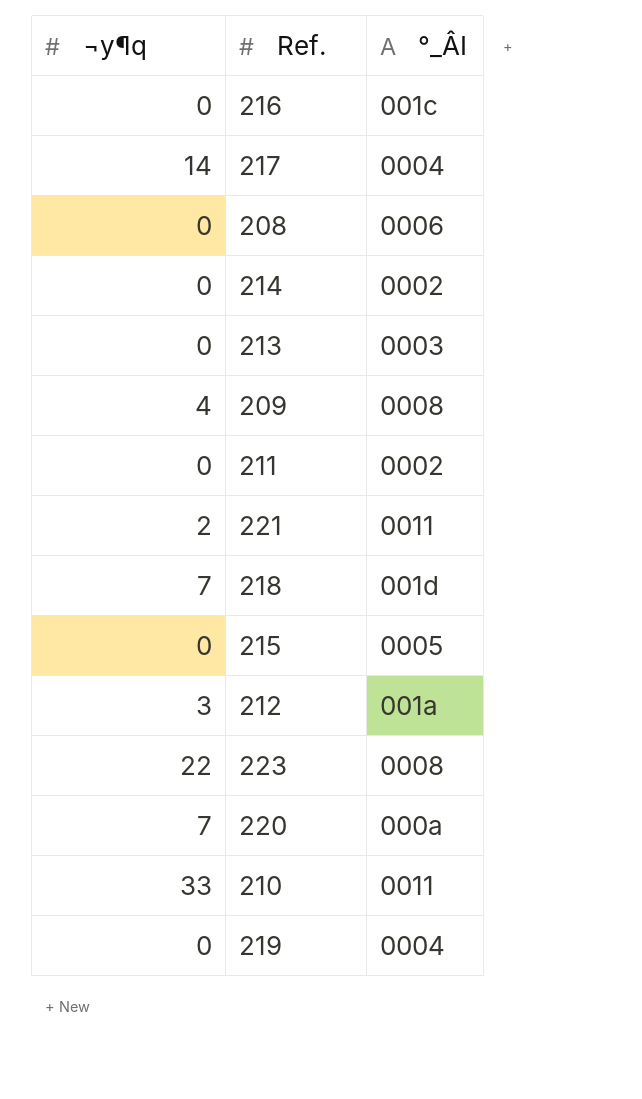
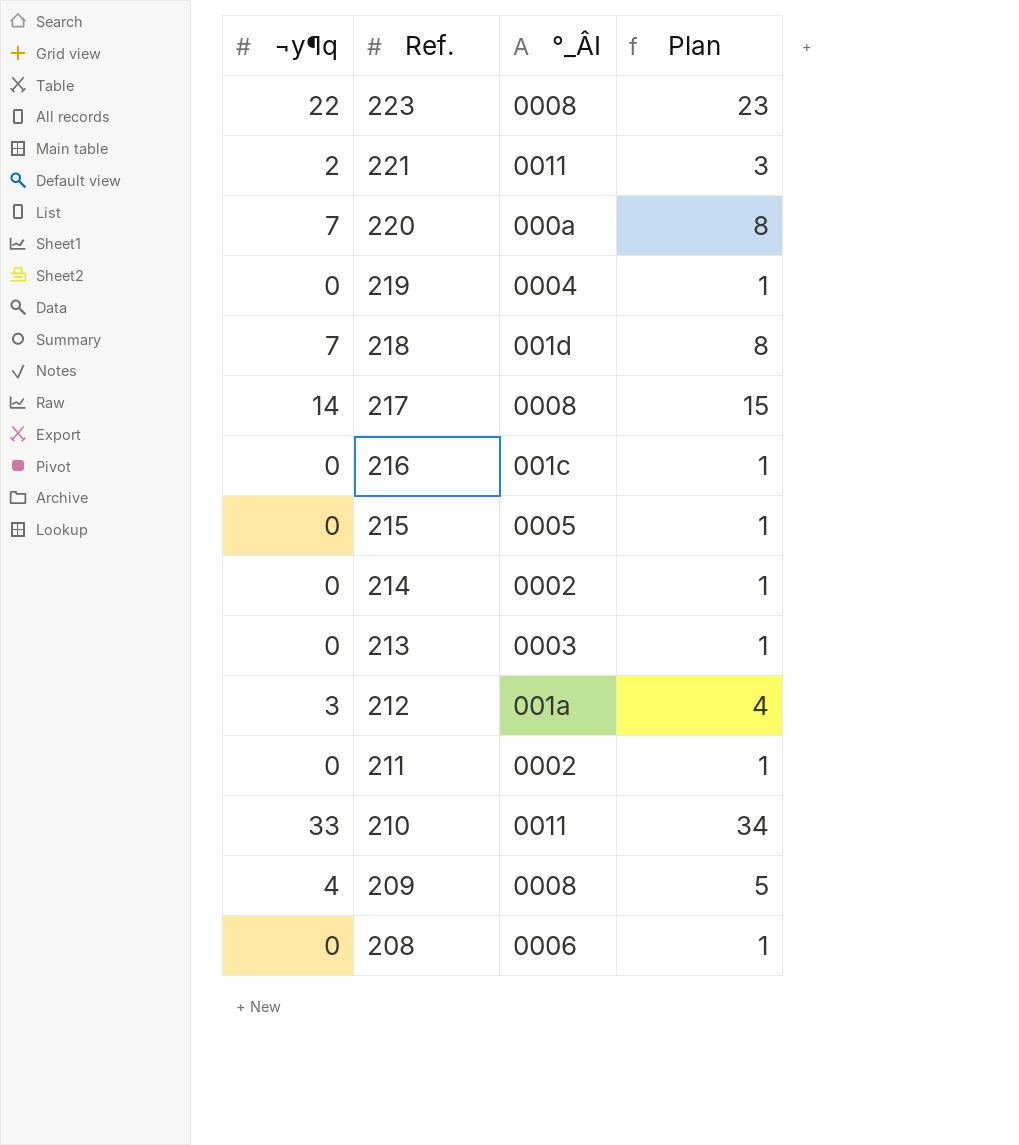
row order: none -> Ref. descending
column Plan | formula: none -> [¬y¶q] + 1
217 | °_ÂI: 0004 -> 0008

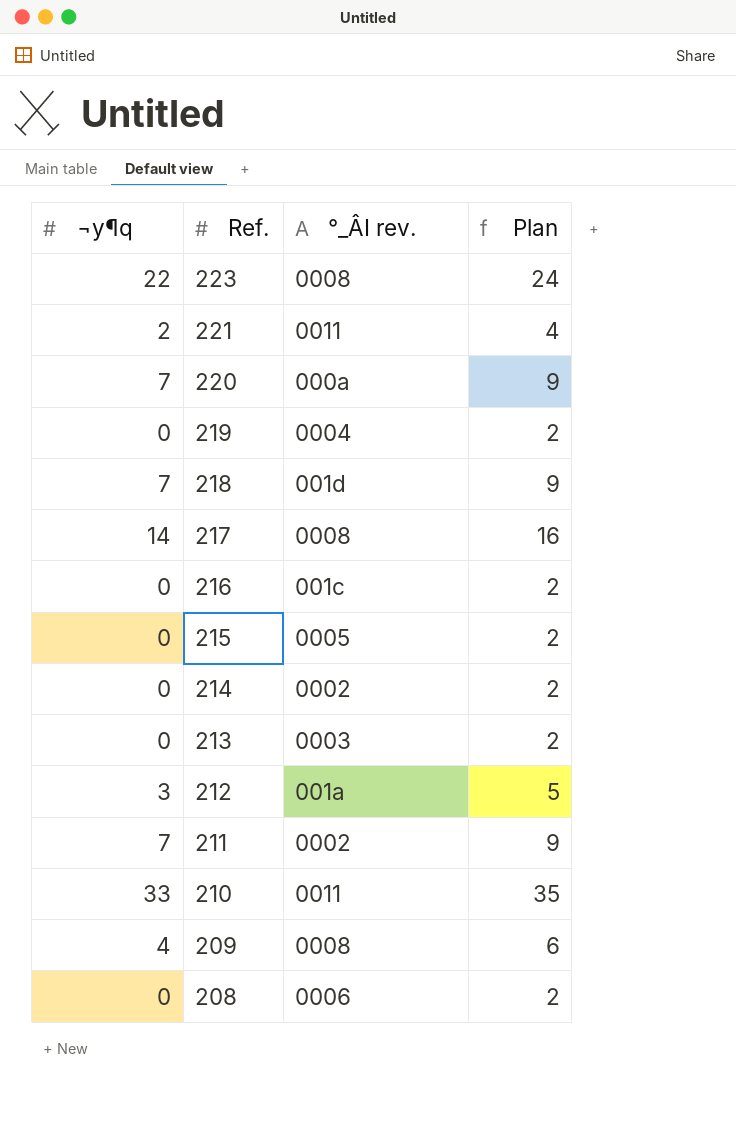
column name: °_ÂI -> °_ÂI rev.
column Plan | formula: [¬y¶q] + 1 -> [¬y¶q] + 2
211 | ¬y¶q: 0 -> 7

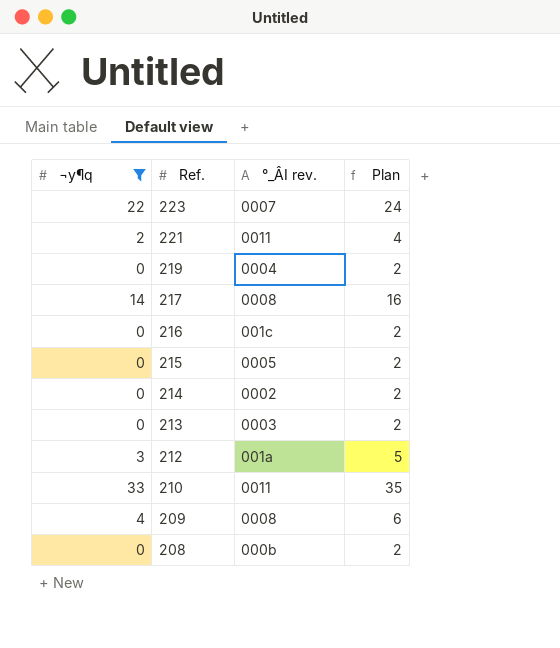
filter: none -> ¬y¶q != 7
223 | °_ÂI rev.: 0008 -> 0007
208 | °_ÂI rev.: 0006 -> 000b

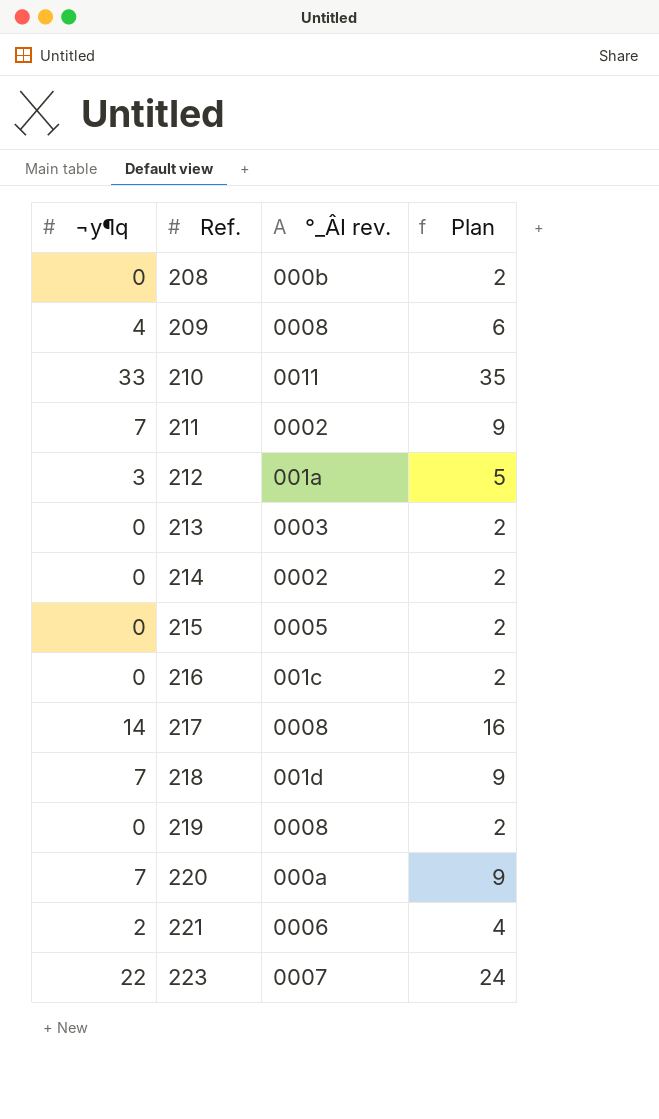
filter: ¬y¶q != 7 -> none
row order: Ref. descending -> Ref. ascending
219 | °_ÂI rev.: 0004 -> 0008
221 | °_ÂI rev.: 0011 -> 0006

